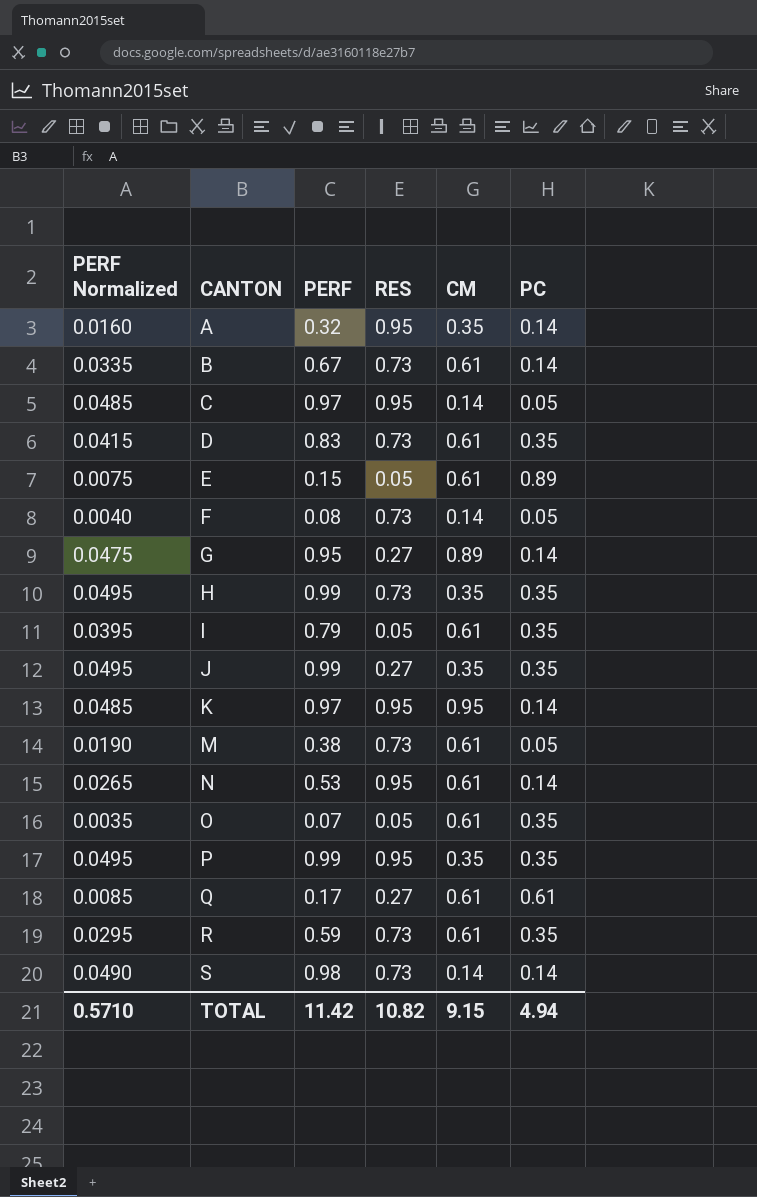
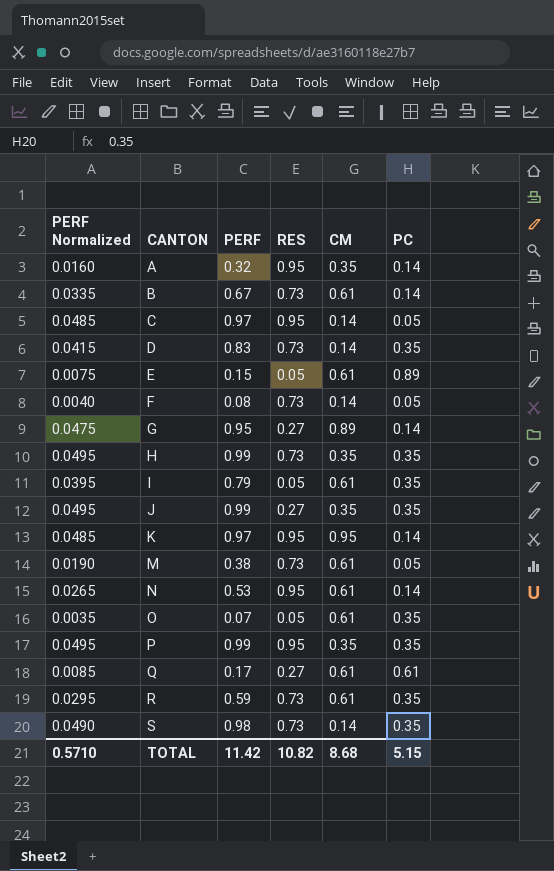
D | CM: 0.61 -> 0.14
S | PC: 0.14 -> 0.35
TOTAL | CM: 9.15 -> 8.68
TOTAL | PC: 4.94 -> 5.15

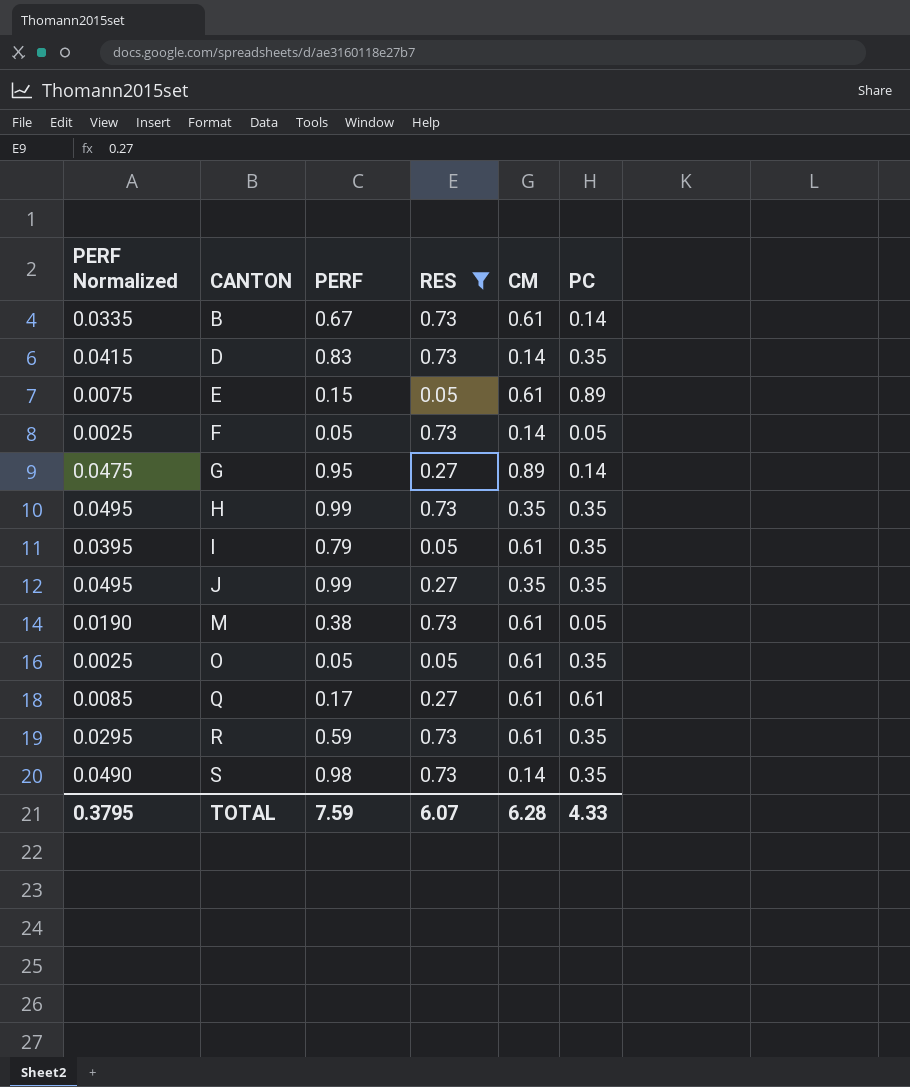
filter: none -> RES != 0.95
F | PERF Normalized: 0.0040 -> 0.0025
F | PERF: 0.08 -> 0.05
O | PERF Normalized: 0.0035 -> 0.0025
O | PERF: 0.07 -> 0.05
TOTAL | PERF Normalized: 0.5710 -> 0.3795
TOTAL | PERF: 11.42 -> 7.59
TOTAL | RES: 10.82 -> 6.07
TOTAL | CM: 8.68 -> 6.28
TOTAL | PC: 5.15 -> 4.33

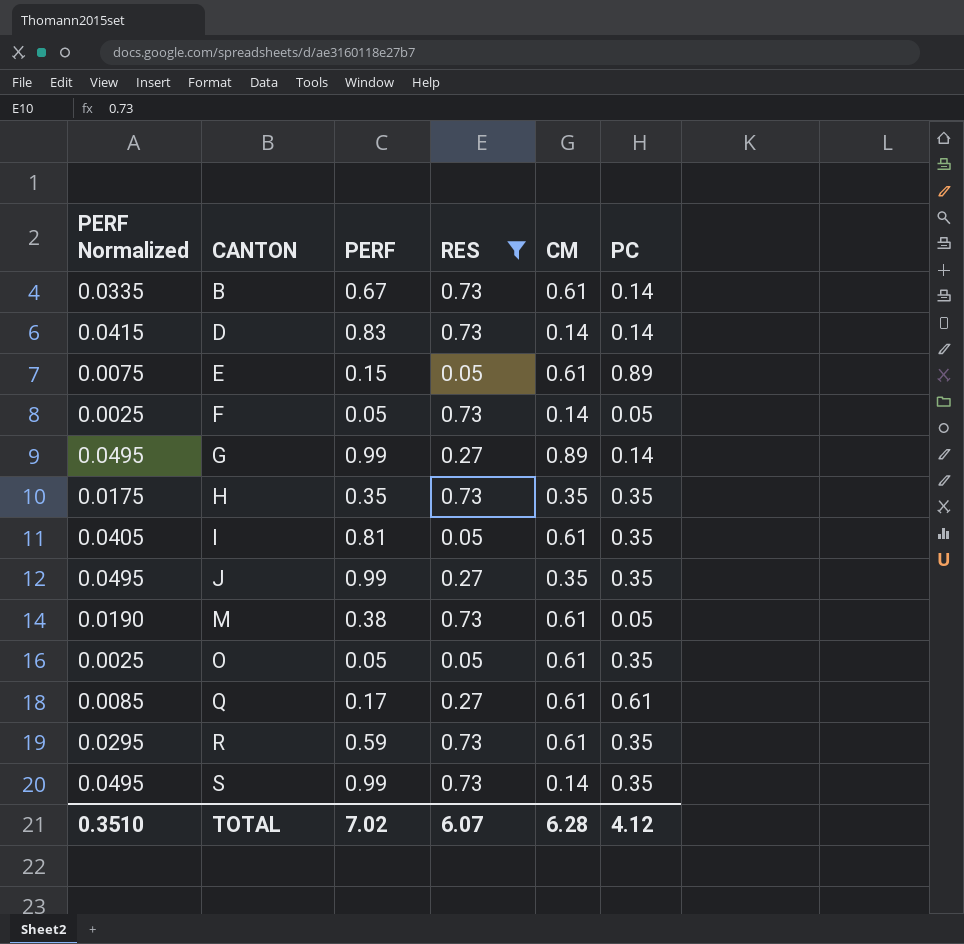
D | PC: 0.35 -> 0.14
G | PERF Normalized: 0.0475 -> 0.0495
G | PERF: 0.95 -> 0.99
H | PERF Normalized: 0.0495 -> 0.0175
H | PERF: 0.99 -> 0.35
I | PERF Normalized: 0.0395 -> 0.0405
I | PERF: 0.79 -> 0.81
S | PERF Normalized: 0.0490 -> 0.0495
S | PERF: 0.98 -> 0.99
TOTAL | PERF Normalized: 0.3795 -> 0.3510
TOTAL | PERF: 7.59 -> 7.02
TOTAL | PC: 4.33 -> 4.12

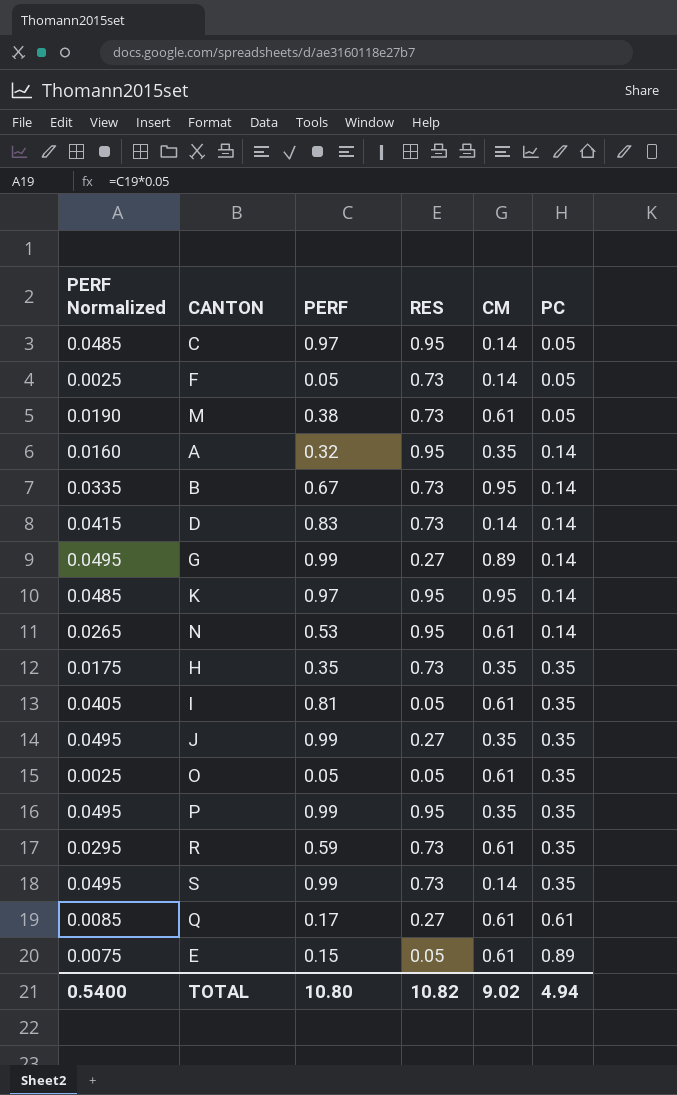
filter: RES != 0.95 -> none
row order: CANTON ascending -> PC ascending
B | CM: 0.61 -> 0.95
TOTAL | PERF Normalized: 0.3510 -> 0.5400
TOTAL | PERF: 7.02 -> 10.80
TOTAL | RES: 6.07 -> 10.82
TOTAL | CM: 6.28 -> 9.02
TOTAL | PC: 4.12 -> 4.94

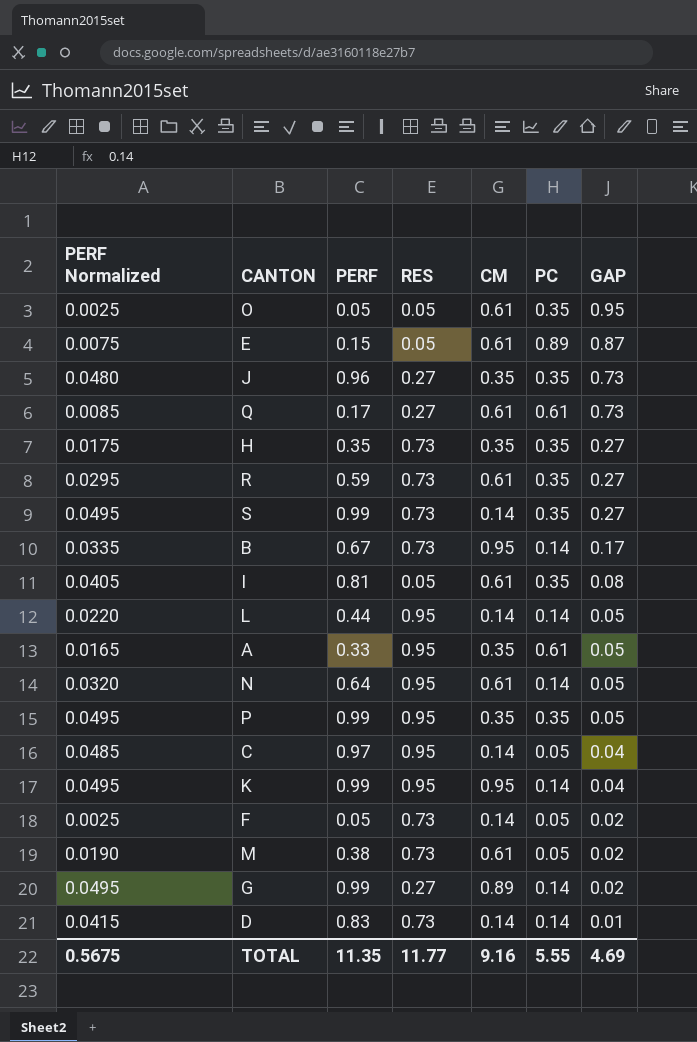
row order: PC ascending -> GAP descending
column GAP | position: none -> 7
J | PERF Normalized: 0.0495 -> 0.0480
J | PERF: 0.99 -> 0.96
row L: none -> 0.0220 | 0.44 | 0.95 | 0.14 | 0.14 | 0.05
A | PERF Normalized: 0.0160 -> 0.0165
A | PERF: 0.32 -> 0.33
A | PC: 0.14 -> 0.61
N | PERF Normalized: 0.0265 -> 0.0320
N | PERF: 0.53 -> 0.64
K | PERF Normalized: 0.0485 -> 0.0495
K | PERF: 0.97 -> 0.99
TOTAL | PERF Normalized: 0.5400 -> 0.5675
TOTAL | PERF: 10.80 -> 11.35
TOTAL | RES: 10.82 -> 11.77
TOTAL | CM: 9.02 -> 9.16
TOTAL | PC: 4.94 -> 5.55

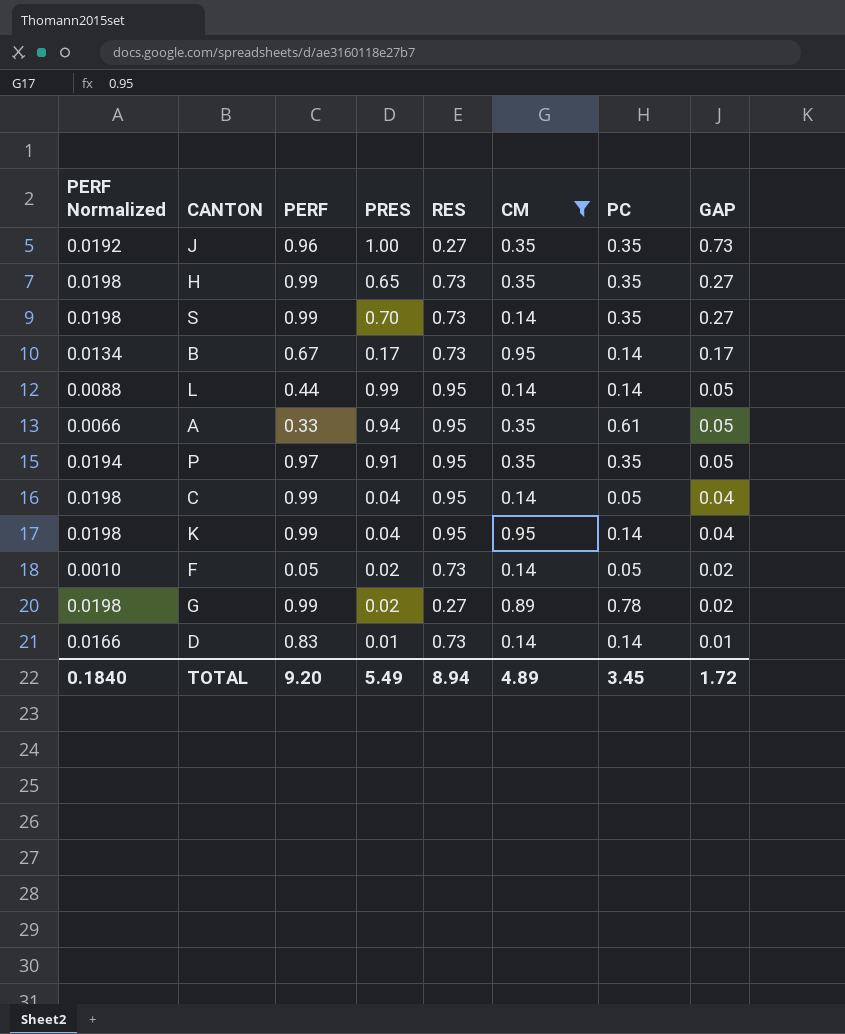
filter: none -> CM != 0.61
column PERF Normalized | formula: [PERF] * 0.05 -> [PERF] * 0.02
column PRES | position: none -> 4
H | PERF: 0.35 -> 0.99
P | PERF: 0.99 -> 0.97
C | PERF: 0.97 -> 0.99
G | PC: 0.14 -> 0.78
TOTAL | PERF Normalized: 0.5675 -> 0.1840
TOTAL | PERF: 11.35 -> 9.20
TOTAL | RES: 11.77 -> 8.94
TOTAL | CM: 9.16 -> 4.89
TOTAL | PC: 5.55 -> 3.45
TOTAL | GAP: 4.69 -> 1.72

